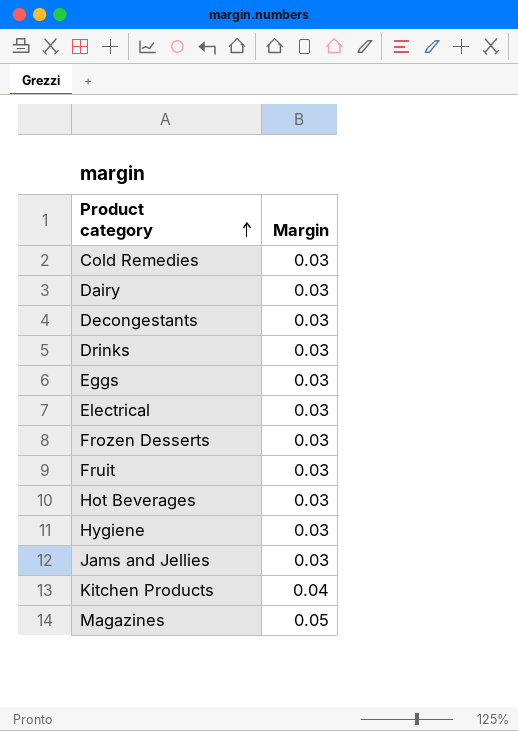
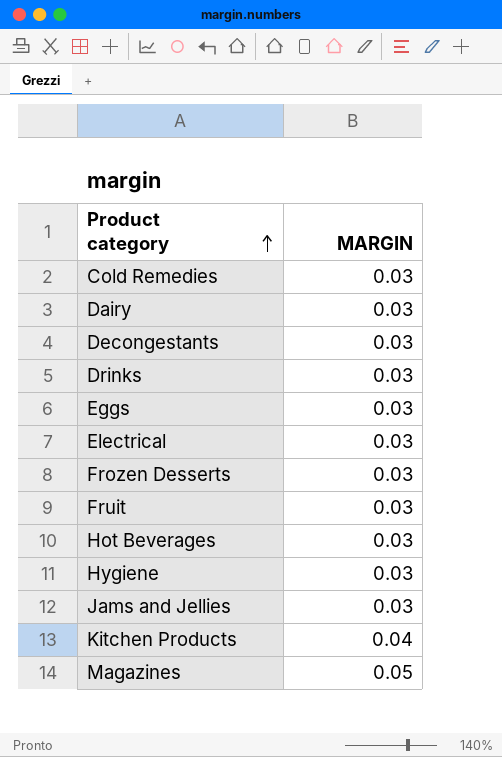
column name: Margin -> MARGIN

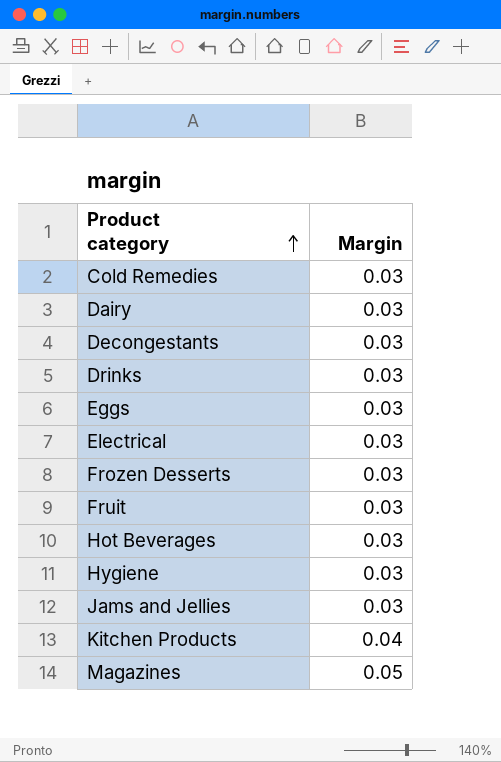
column name: MARGIN -> Margin

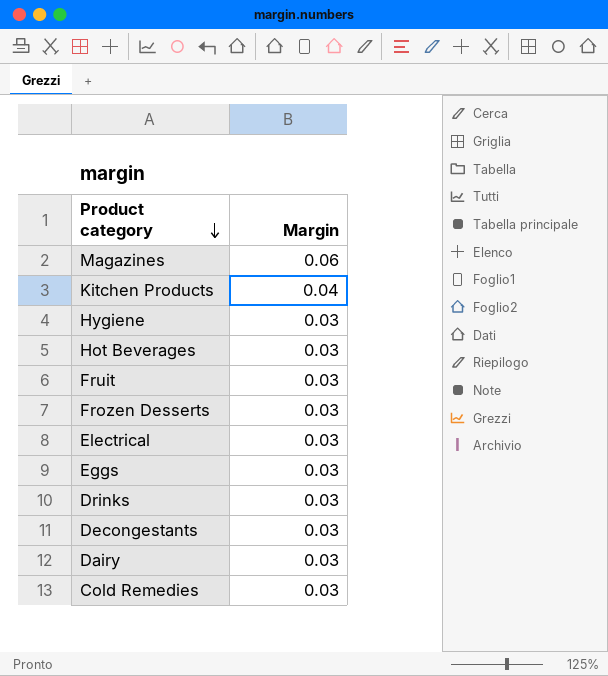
row order: Product category ascending -> Product category descending
row Jams and Jellies: 0.03 -> none
Magazines | Margin: 0.05 -> 0.06

